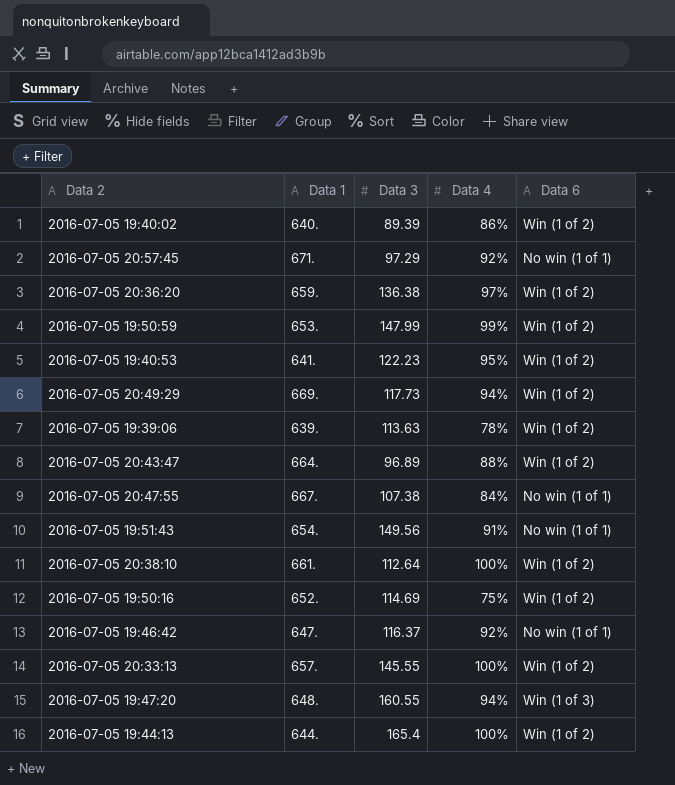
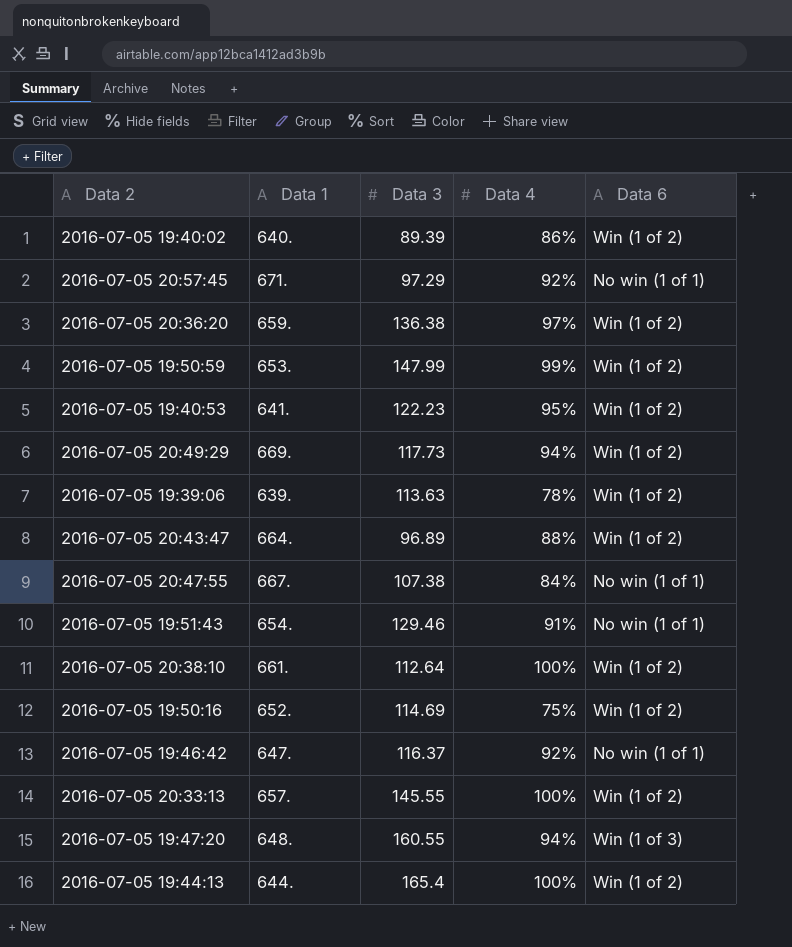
2016-07-05 19:51:43 | Data 3: 149.56 -> 129.46

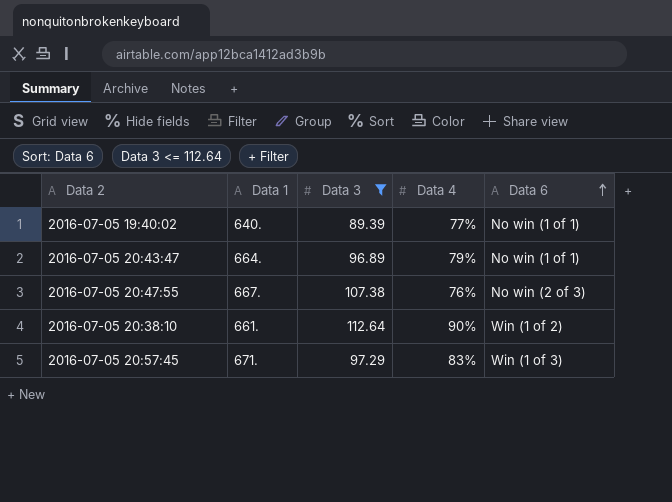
filter: none -> Data 3 <= 112.64
row order: none -> Data 6 ascending
2016-07-05 19:40:02 | Data 4: 86% -> 77%
2016-07-05 19:40:02 | Data 6: Win (1 of 2) -> No win (1 of 1)
2016-07-05 20:43:47 | Data 4: 88% -> 79%
2016-07-05 20:43:47 | Data 6: Win (1 of 2) -> No win (1 of 1)
2016-07-05 20:47:55 | Data 4: 84% -> 76%
2016-07-05 20:47:55 | Data 6: No win (1 of 1) -> No win (2 of 3)
2016-07-05 20:38:10 | Data 4: 100% -> 90%
2016-07-05 20:57:45 | Data 4: 92% -> 83%
2016-07-05 20:57:45 | Data 6: No win (1 of 1) -> Win (1 of 3)

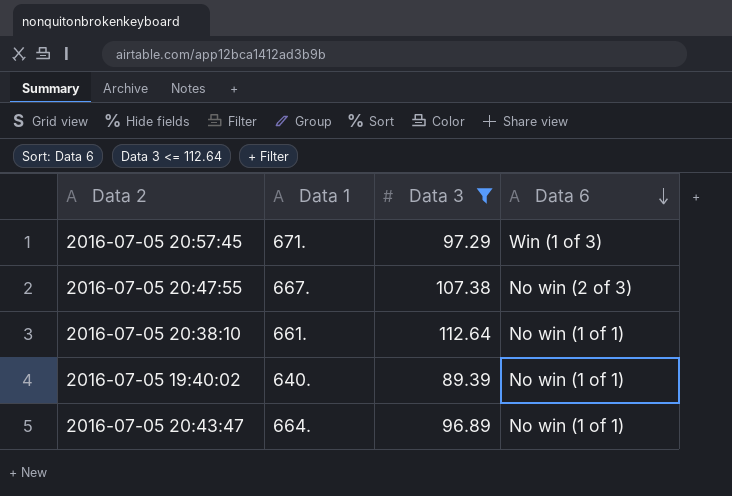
row order: Data 6 ascending -> Data 6 descending
column Data 4 | position: 4 -> none
2016-07-05 20:38:10 | Data 6: Win (1 of 2) -> No win (1 of 1)

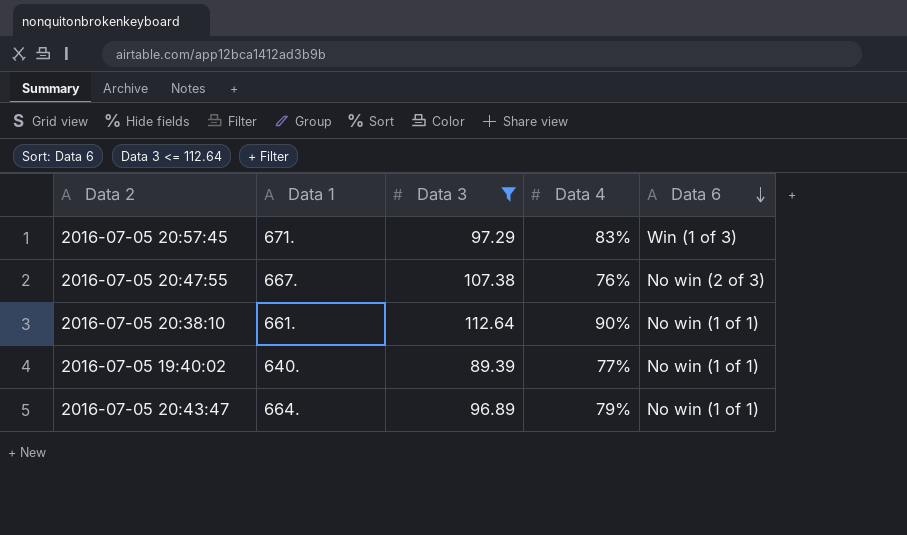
column Data 4 | position: none -> 4

